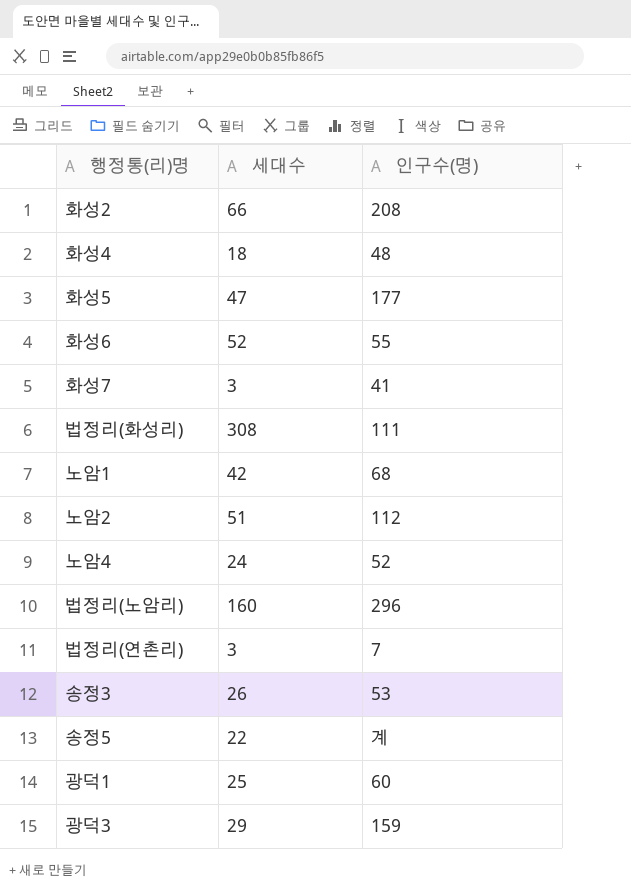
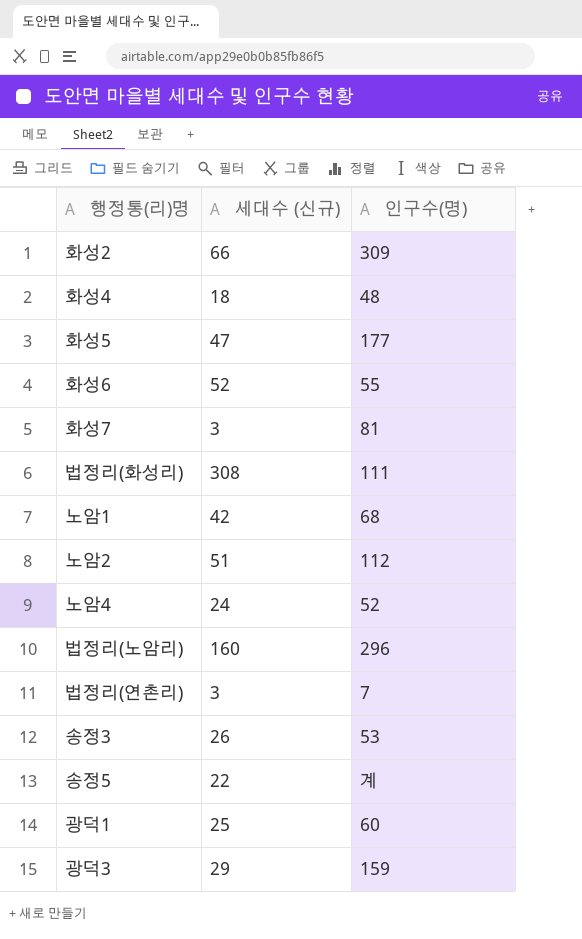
column name: 세대수 -> 세대수 (신규)
화성2 | 인구수(명): 208 -> 309
화성7 | 인구수(명): 41 -> 81

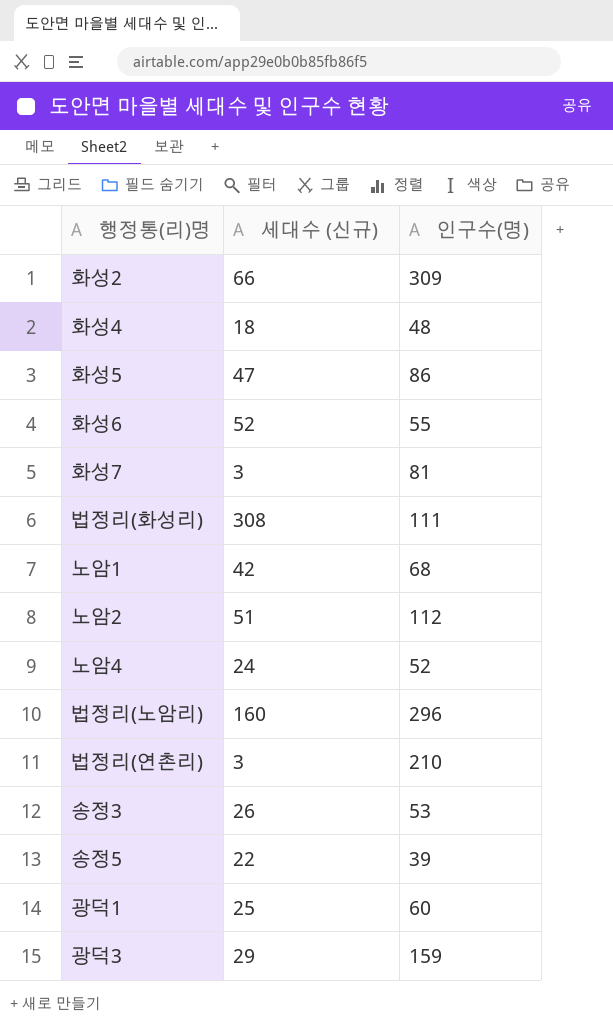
화성5 | 인구수(명): 177 -> 86
법정리(연촌리) | 인구수(명): 7 -> 210
송정5 | 인구수(명): 계 -> 39

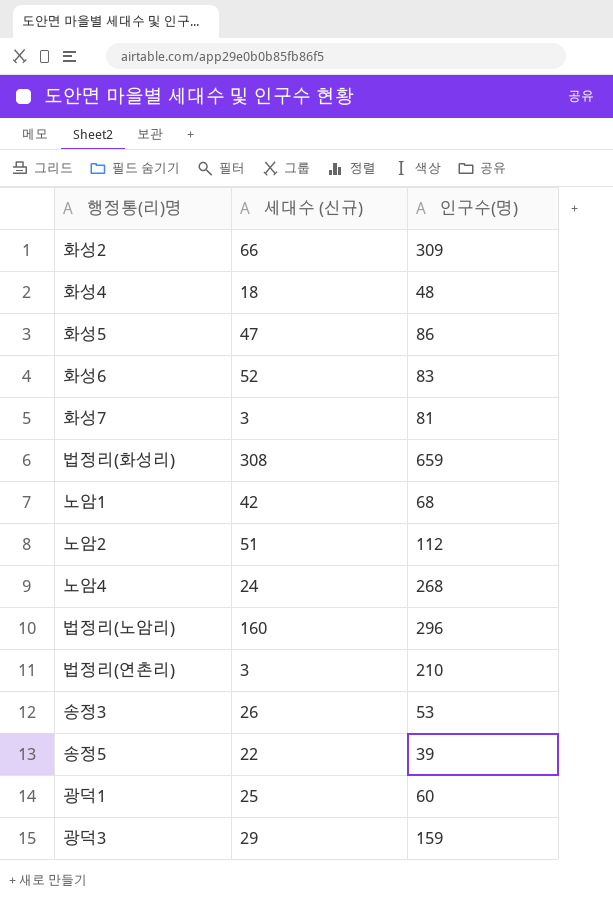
화성6 | 인구수(명): 55 -> 83
법정리(화성리) | 인구수(명): 111 -> 659
노암4 | 인구수(명): 52 -> 268

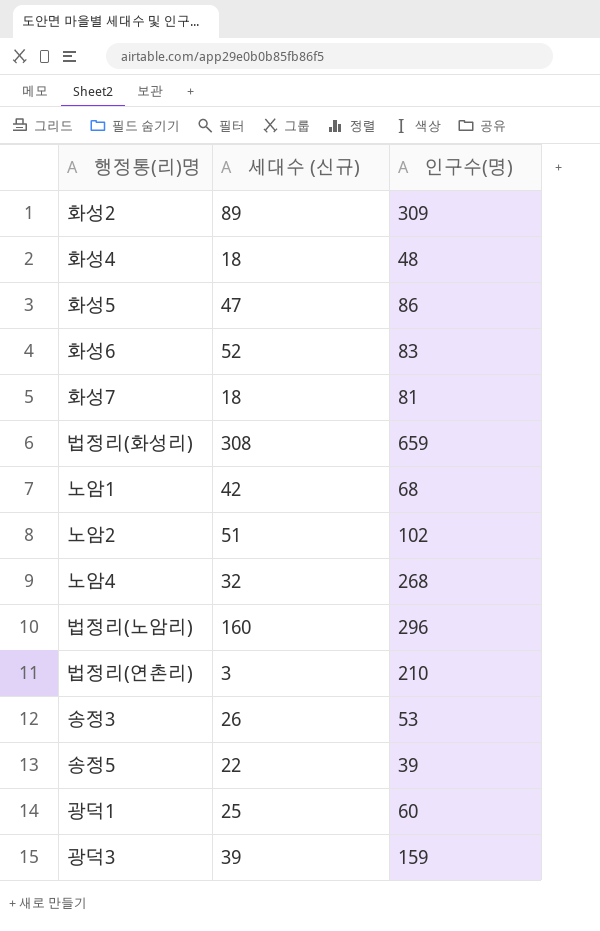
화성2 | 세대수 (신규): 66 -> 89
화성7 | 세대수 (신규): 3 -> 18
노암2 | 인구수(명): 112 -> 102
노암4 | 세대수 (신규): 24 -> 32
광덕3 | 세대수 (신규): 29 -> 39

